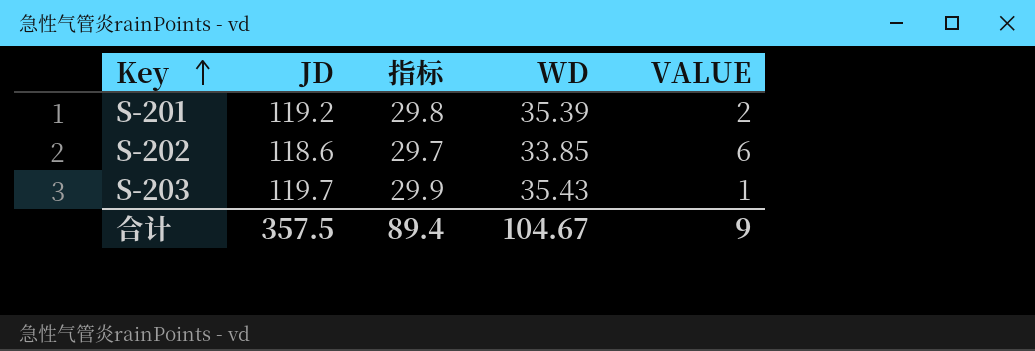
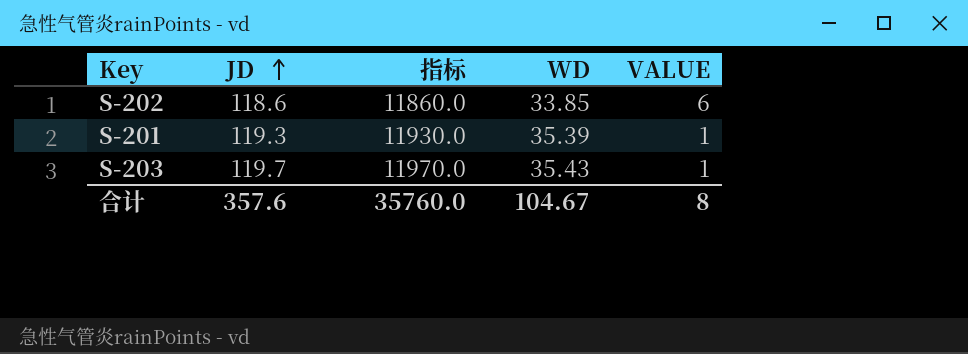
row order: Key ascending -> JD ascending
column 指标 | formula: [JD] * 0.25 -> [JD] * 100
S-201 | JD: 119.2 -> 119.3
S-201 | VALUE: 2 -> 1
合计 | JD: 357.5 -> 357.6
合计 | 指标: 89.4 -> 35760.0
合计 | VALUE: 9 -> 8

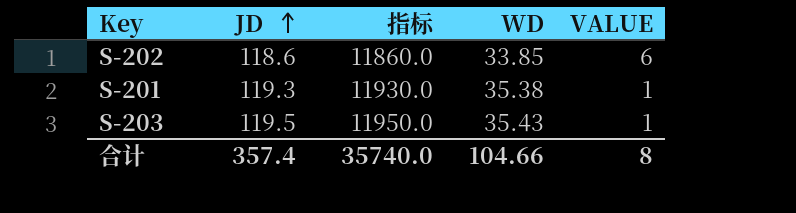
S-201 | WD: 35.39 -> 35.38
S-203 | JD: 119.7 -> 119.5
S-203 | 指标: 11970.0 -> 11950.0
合计 | JD: 357.6 -> 357.4
合计 | 指标: 35760.0 -> 35740.0
合计 | WD: 104.67 -> 104.66

